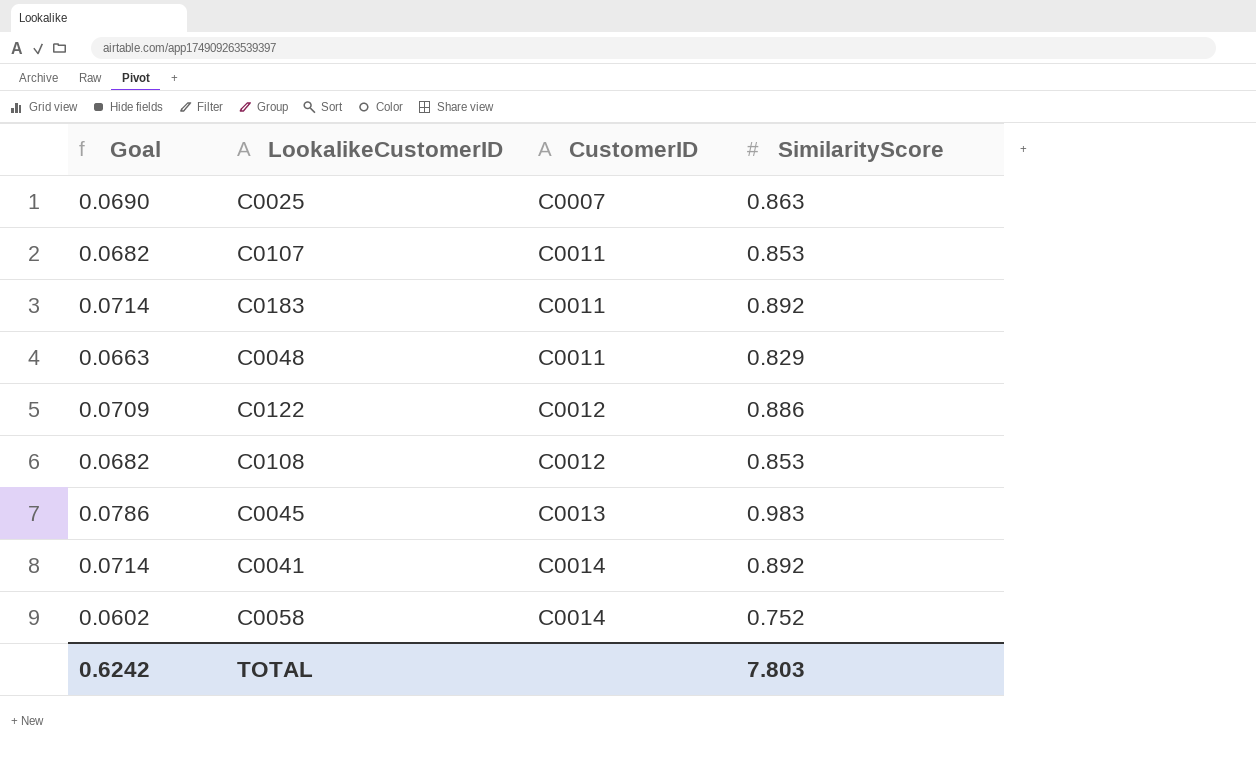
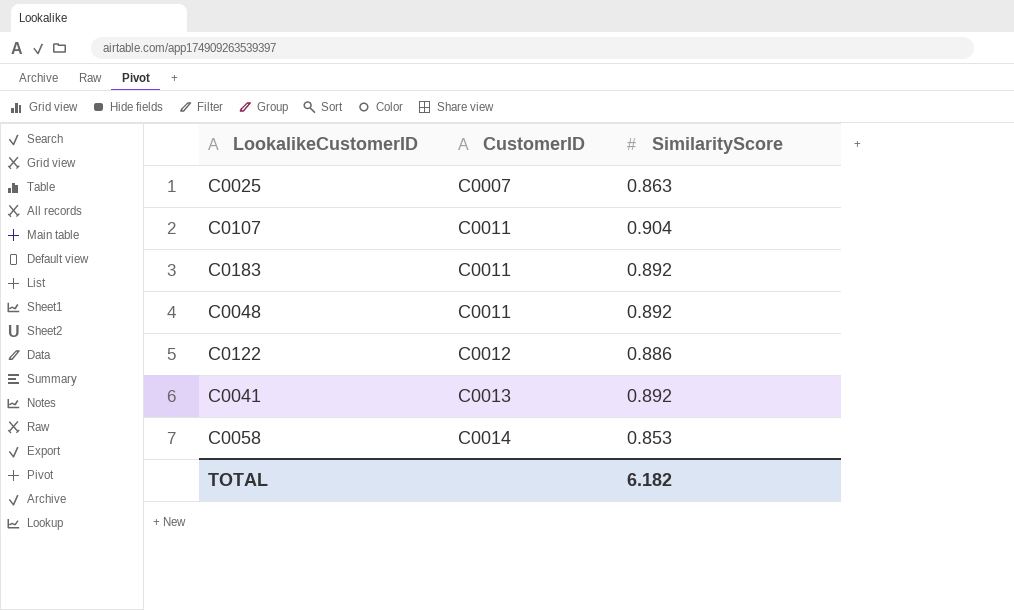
column Goal | formula: [SimilarityScore] * 0.08 -> none
row C0108: 0.0682 | C0012 | 0.853 -> none
row C0045: 0.0786 | C0013 | 0.983 -> none
C0107 | SimilarityScore: 0.853 -> 0.904
C0048 | SimilarityScore: 0.829 -> 0.892
C0041 | CustomerID: C0014 -> C0013
C0058 | SimilarityScore: 0.752 -> 0.853
TOTAL | SimilarityScore: 7.803 -> 6.182

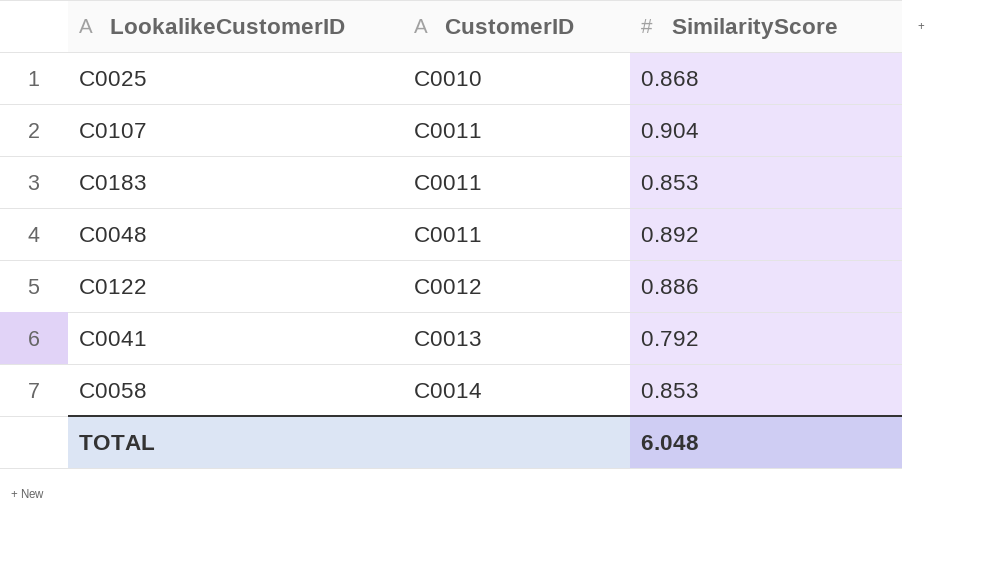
C0025 | CustomerID: C0007 -> C0010
C0025 | SimilarityScore: 0.863 -> 0.868
C0183 | SimilarityScore: 0.892 -> 0.853
C0041 | SimilarityScore: 0.892 -> 0.792
TOTAL | SimilarityScore: 6.182 -> 6.048

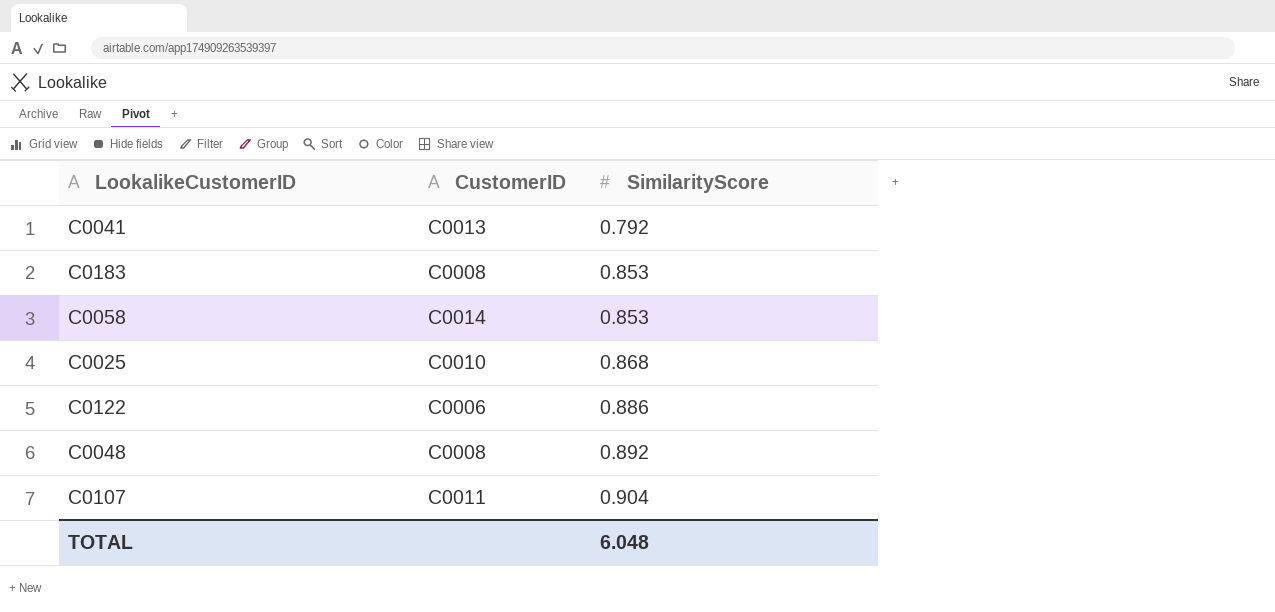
row order: CustomerID ascending -> SimilarityScore ascending
C0183 | CustomerID: C0011 -> C0008
C0122 | CustomerID: C0012 -> C0006
C0048 | CustomerID: C0011 -> C0008

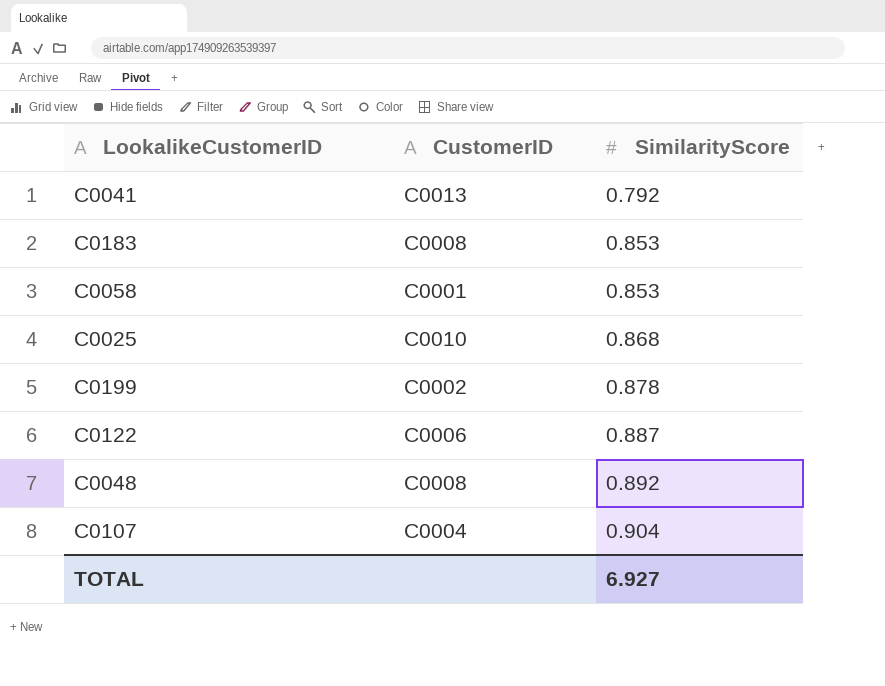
C0058 | CustomerID: C0014 -> C0001
row C0199: none -> C0002 | 0.878
C0122 | SimilarityScore: 0.886 -> 0.887
C0107 | CustomerID: C0011 -> C0004
TOTAL | SimilarityScore: 6.048 -> 6.927

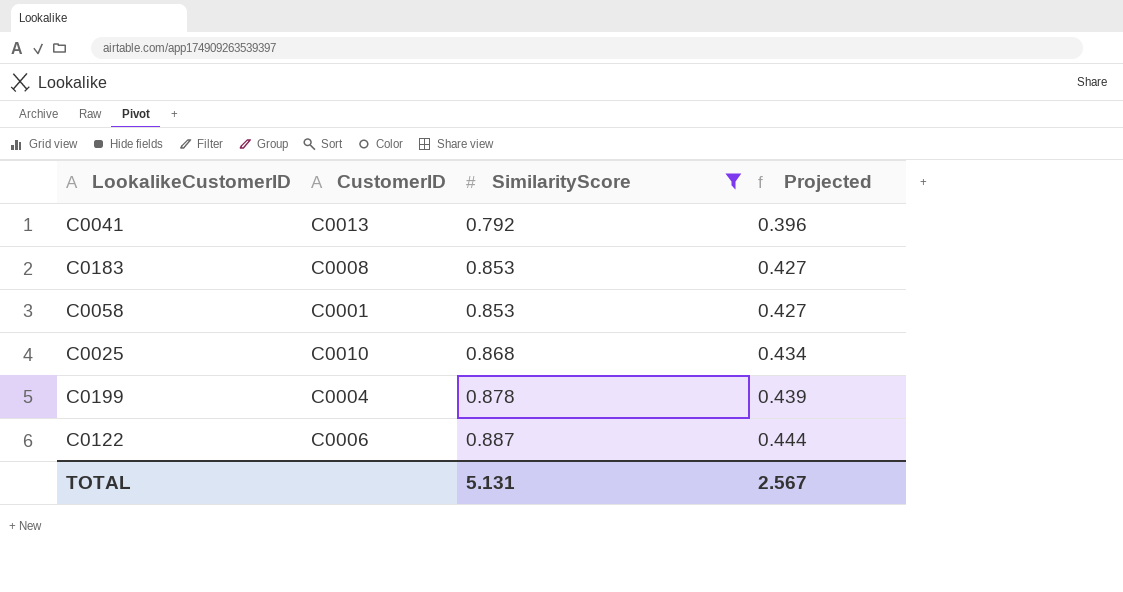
filter: none -> SimilarityScore <= 0.887
column Projected | formula: none -> [SimilarityScore] * 0.5
C0199 | CustomerID: C0002 -> C0004
TOTAL | SimilarityScore: 6.927 -> 5.131

